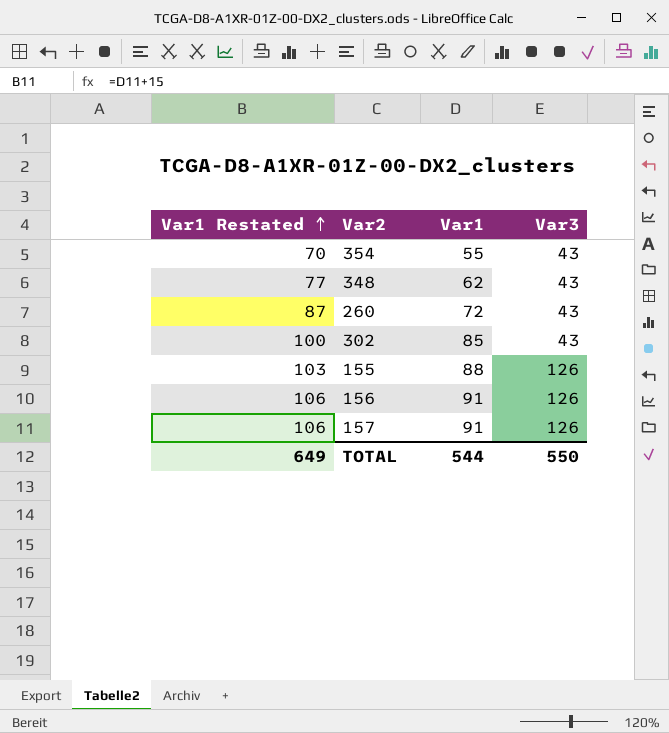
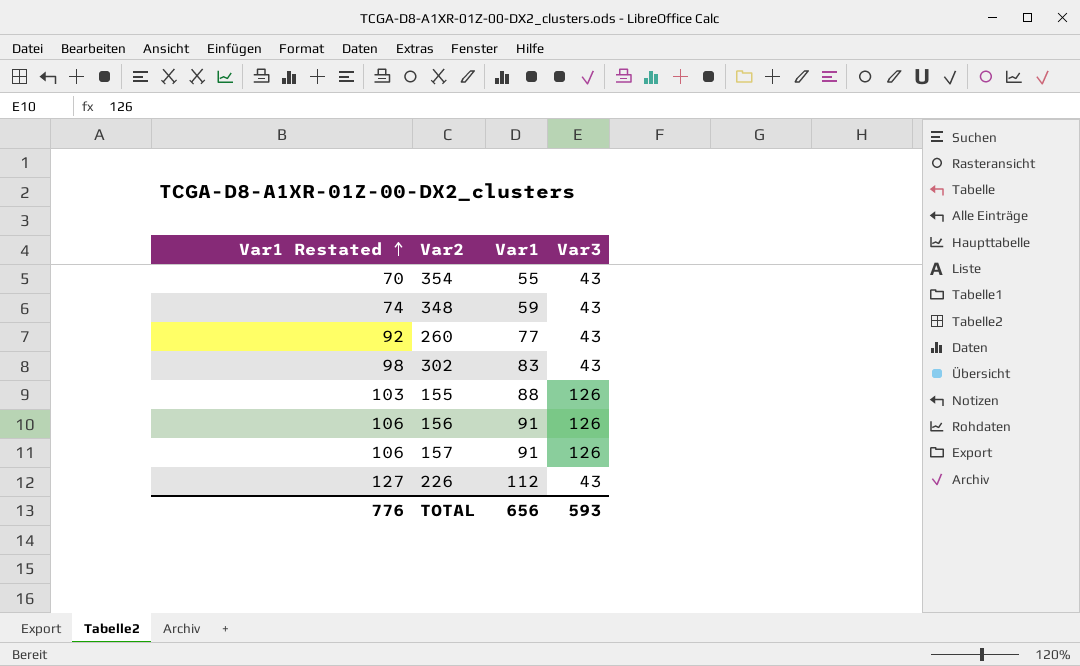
348 | Var1 Restated: 77 -> 74
348 | Var1: 62 -> 59
260 | Var1 Restated: 87 -> 92
260 | Var1: 72 -> 77
302 | Var1 Restated: 100 -> 98
302 | Var1: 85 -> 83
row 226: none -> 127 | 112 | 43
TOTAL | Var1 Restated: 649 -> 776
TOTAL | Var1: 544 -> 656
TOTAL | Var3: 550 -> 593

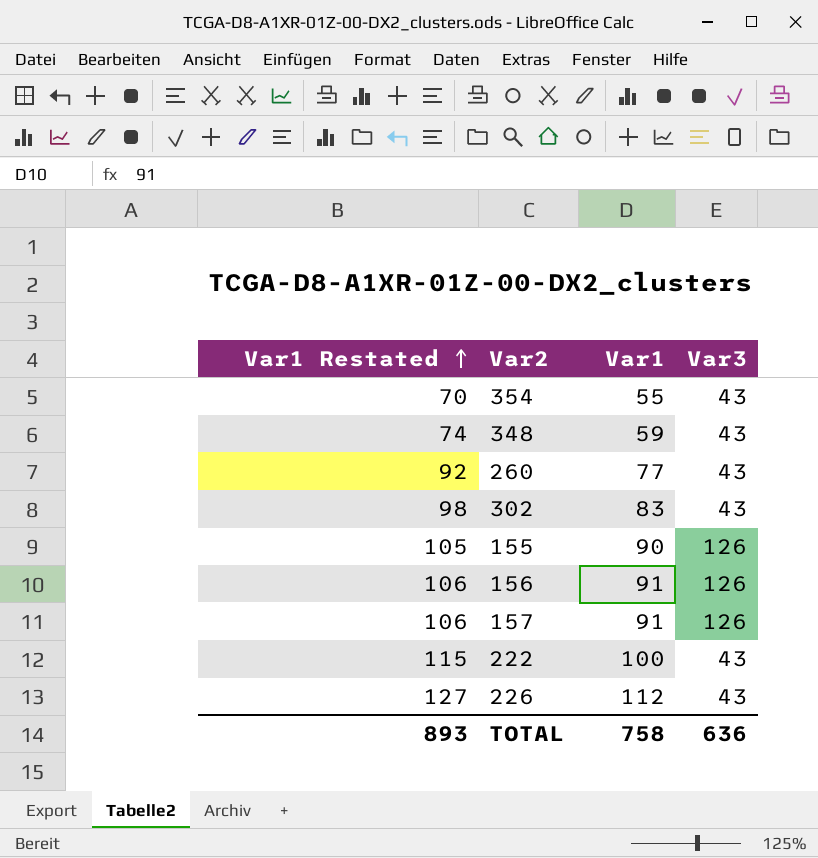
155 | Var1 Restated: 103 -> 105
155 | Var1: 88 -> 90
row 222: none -> 115 | 100 | 43
TOTAL | Var1 Restated: 776 -> 893
TOTAL | Var1: 656 -> 758
TOTAL | Var3: 593 -> 636

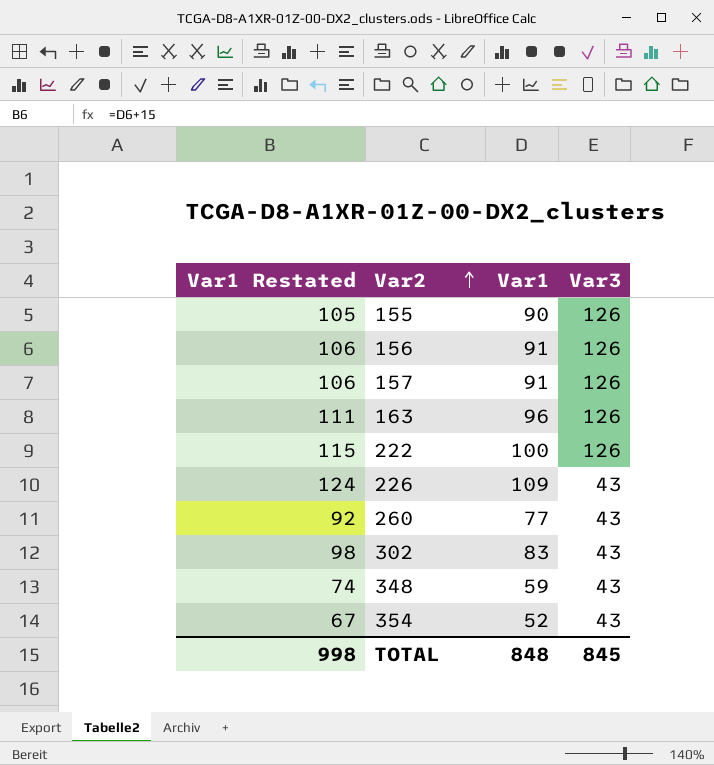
row order: Var1 Restated ascending -> Var2 ascending
row 163: none -> 111 | 96 | 126
222 | Var3: 43 -> 126
226 | Var1 Restated: 127 -> 124
226 | Var1: 112 -> 109
354 | Var1 Restated: 70 -> 67
354 | Var1: 55 -> 52
TOTAL | Var1 Restated: 893 -> 998
TOTAL | Var1: 758 -> 848
TOTAL | Var3: 636 -> 845

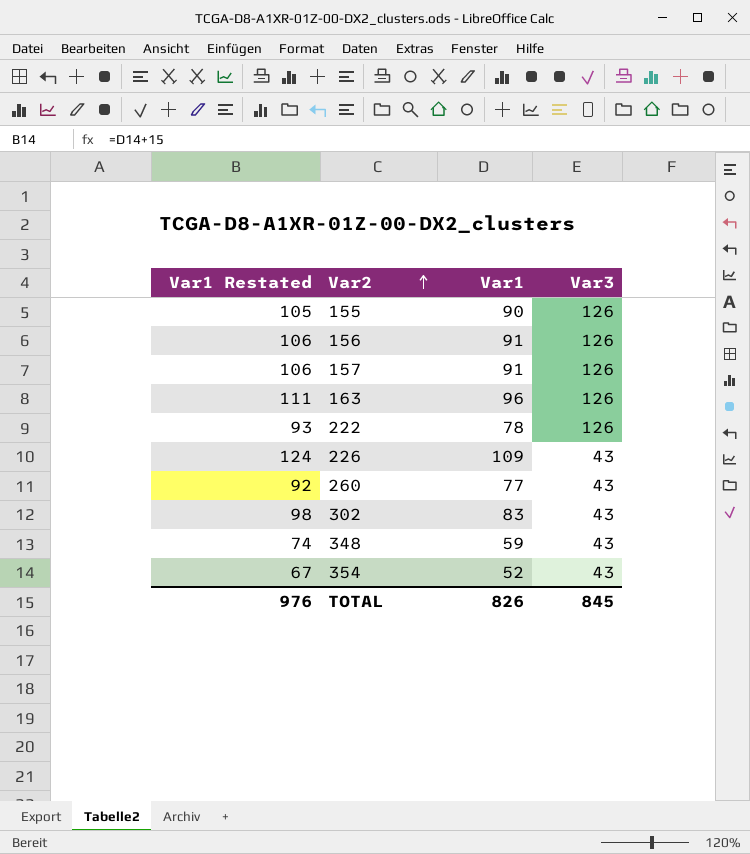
222 | Var1 Restated: 115 -> 93
222 | Var1: 100 -> 78
TOTAL | Var1 Restated: 998 -> 976
TOTAL | Var1: 848 -> 826

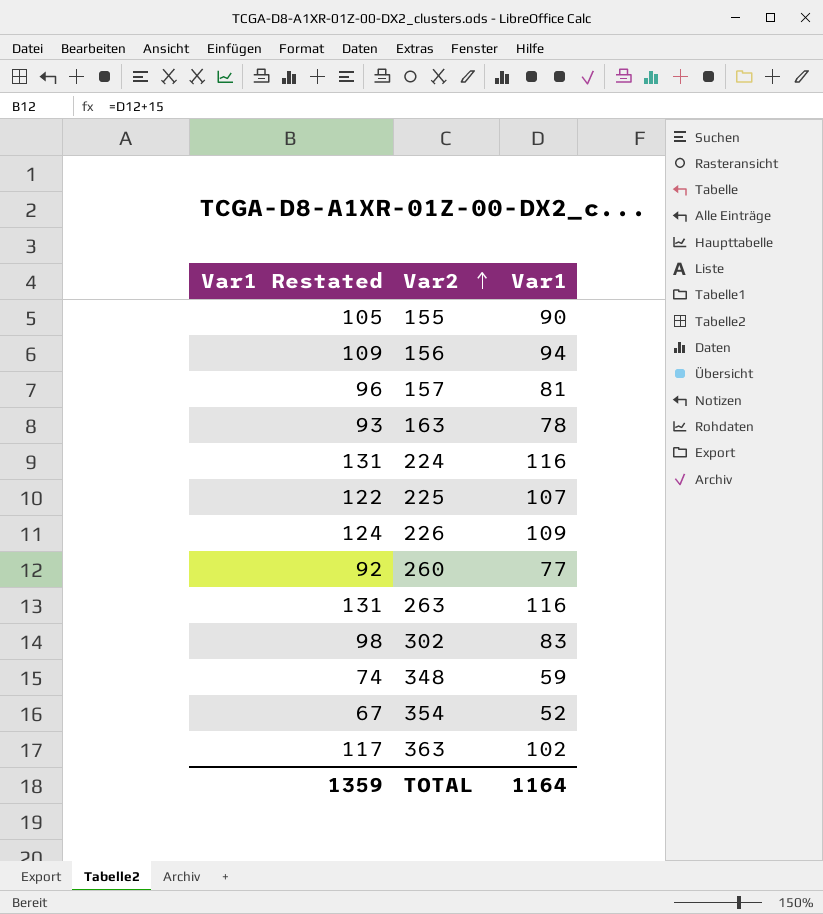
column Var3 | position: 4 -> none
row 222: 93 | 78 | 126 -> none
156 | Var1 Restated: 106 -> 109
156 | Var1: 91 -> 94
157 | Var1 Restated: 106 -> 96
157 | Var1: 91 -> 81
163 | Var1 Restated: 111 -> 93
163 | Var1: 96 -> 78
row 224: none -> 131 | 116
row 225: none -> 122 | 107
row 263: none -> 131 | 116
row 363: none -> 117 | 102
TOTAL | Var1 Restated: 976 -> 1359
TOTAL | Var1: 826 -> 1164

